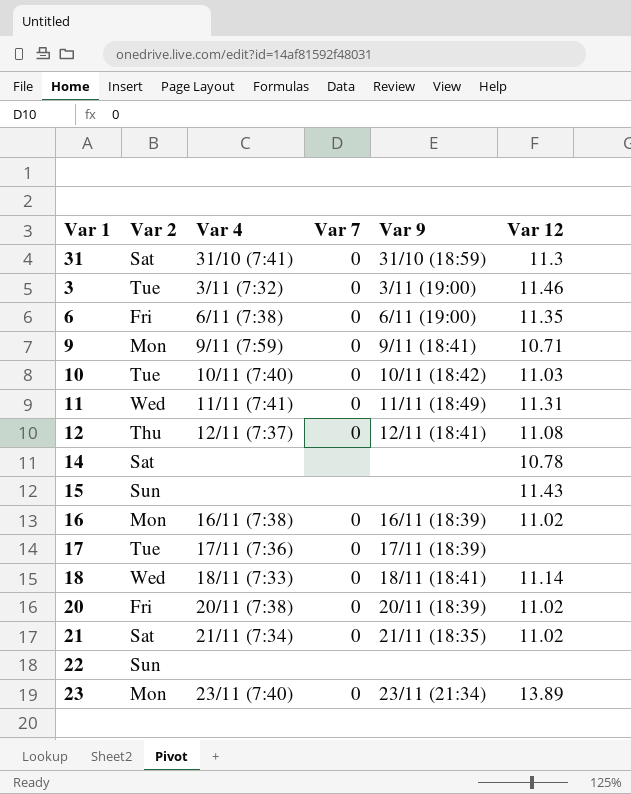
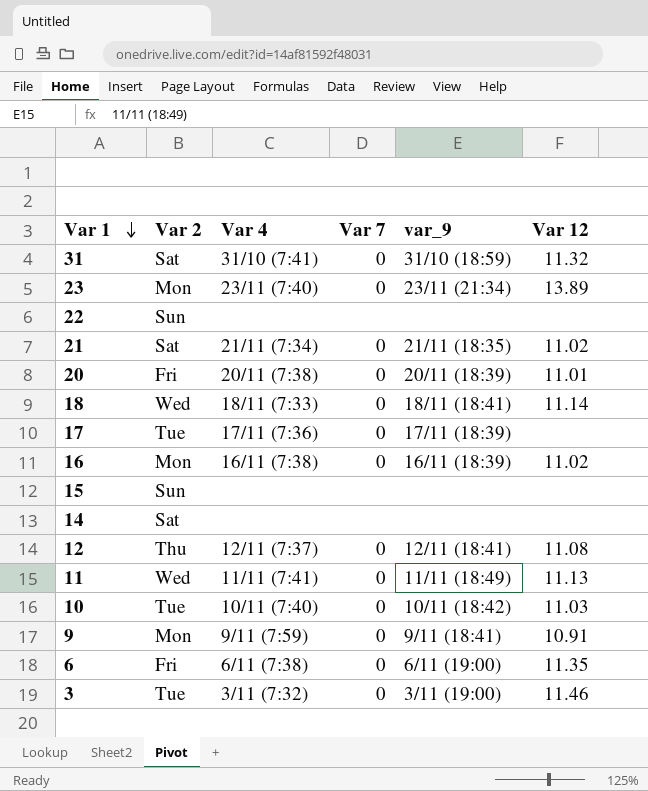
row order: none -> Var 1 descending
column name: Var 9 -> var_9
31 | Var 12: 11.3 -> 11.32
20 | Var 12: 11.02 -> 11.01
15 | Var 12: 11.43 -> none
14 | Var 12: 10.78 -> none
11 | Var 12: 11.31 -> 11.13
9 | Var 12: 10.71 -> 10.91

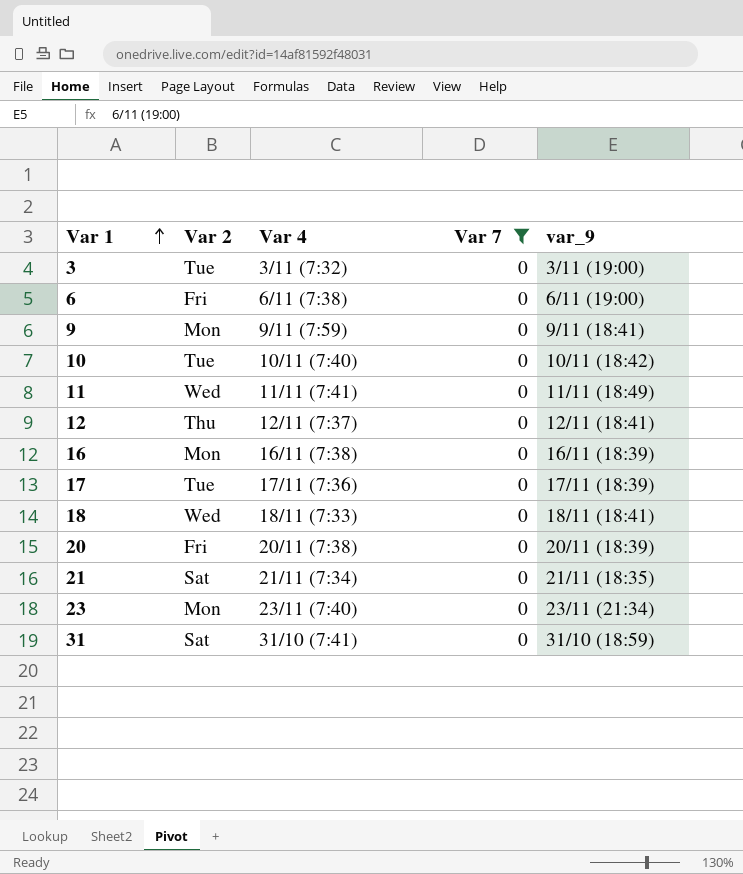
filter: none -> Var 7 = 0
row order: Var 1 descending -> Var 1 ascending
column Var 12 | position: 6 -> none

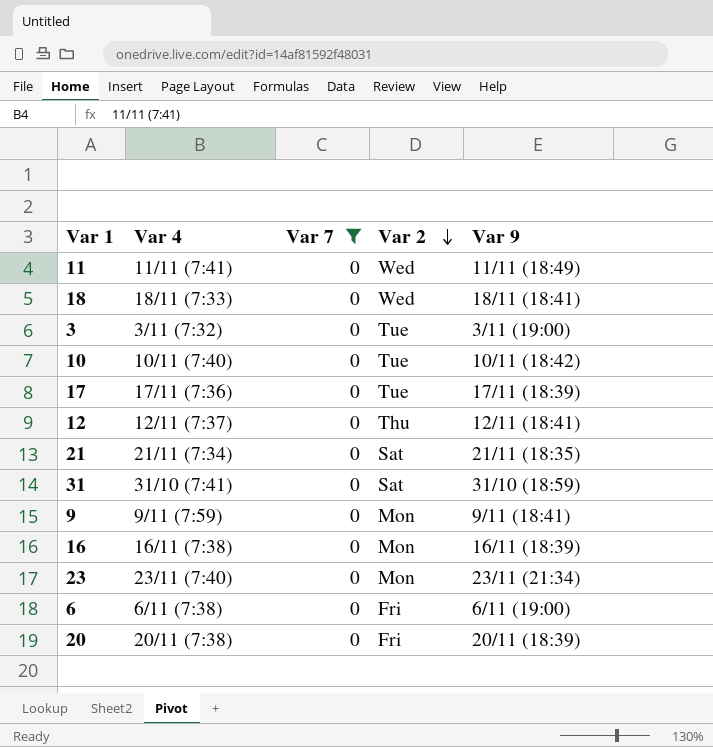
row order: Var 1 ascending -> Var 2 descending
column Var 2 | position: 2 -> 4
column name: var_9 -> Var 9

